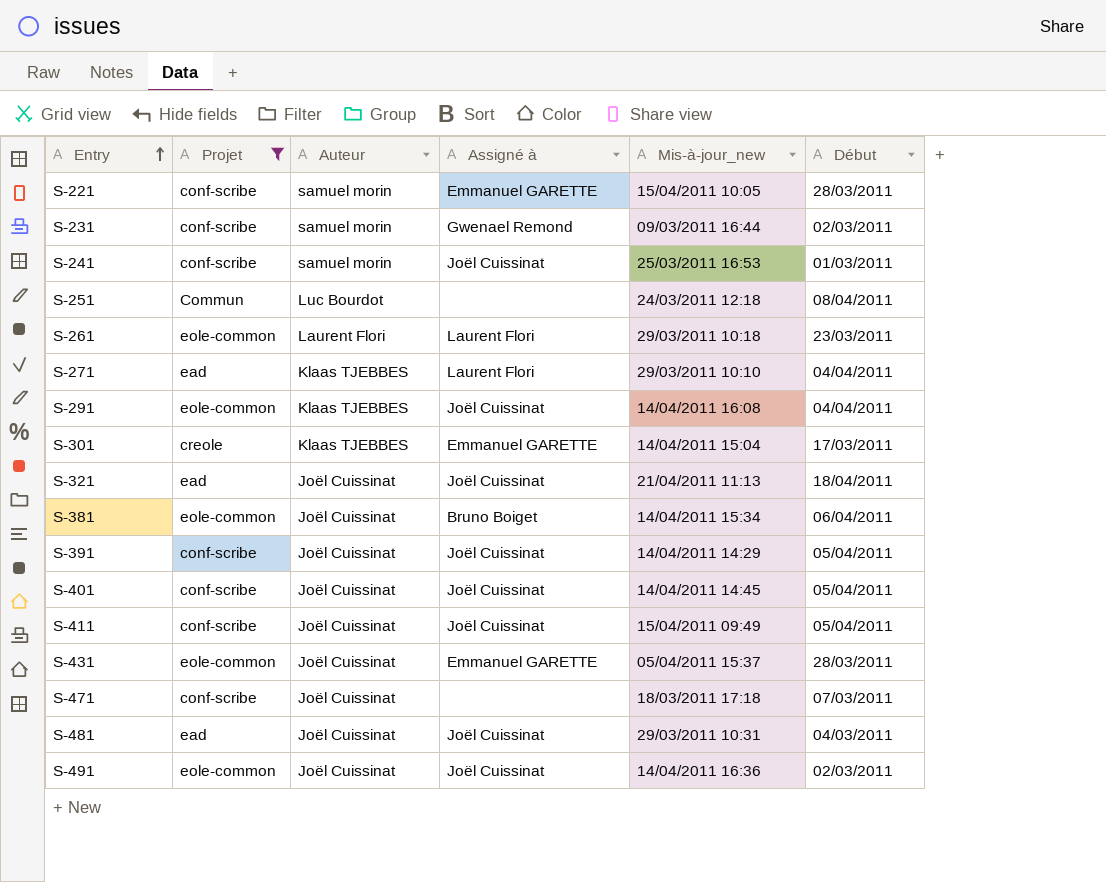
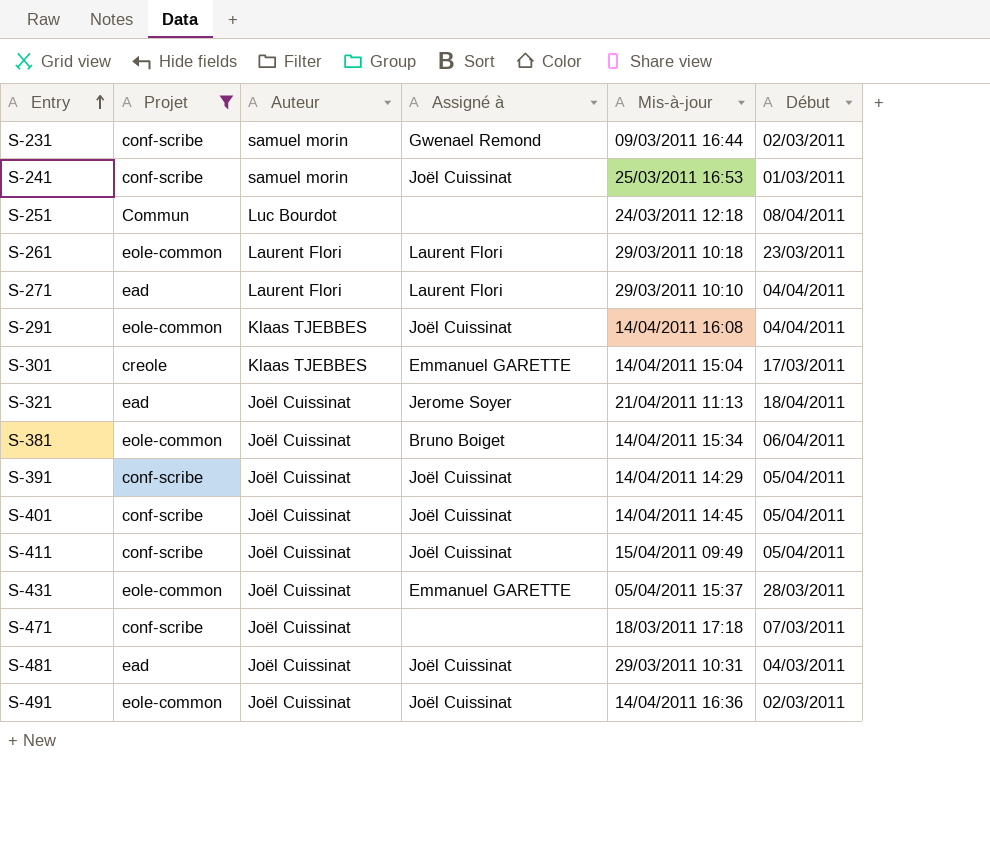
column name: Mis-à-jour_new -> Mis-à-jour
row S-221: conf-scribe | samuel morin | Emmanuel GARETTE | 15/04/2011 10:05 | 28/03/2011 -> none
S-271 | Auteur: Klaas TJEBBES -> Laurent Flori
S-321 | Assigné à: Joël Cuissinat -> Jerome Soyer

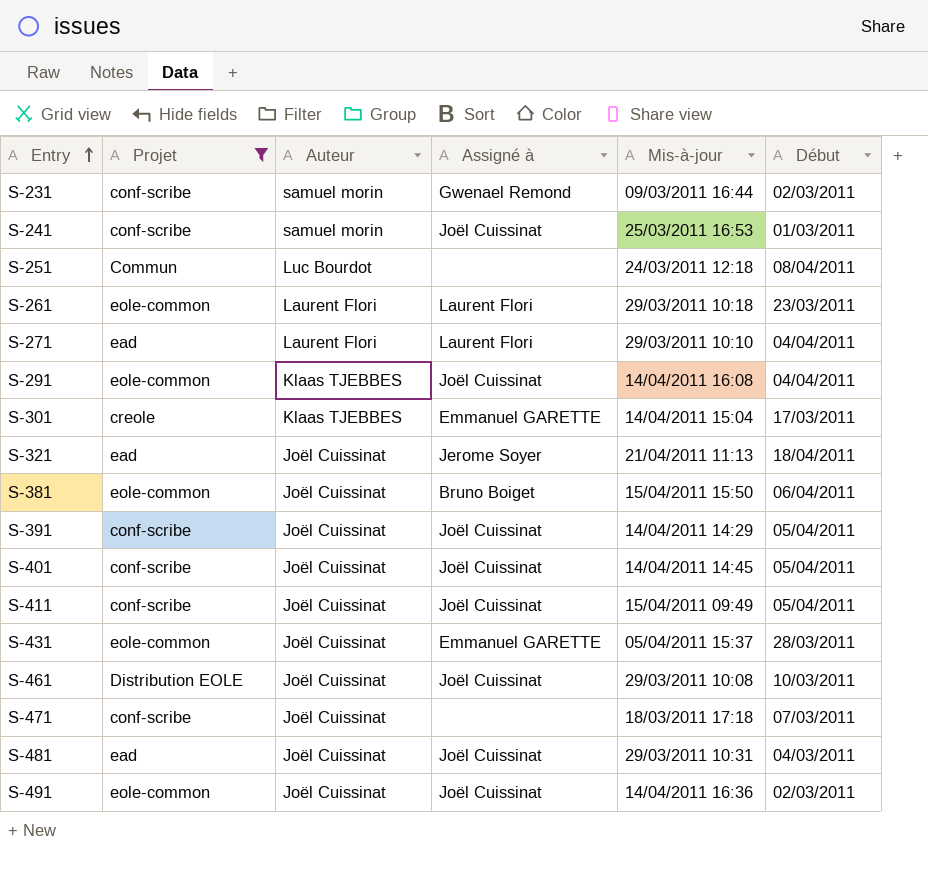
S-381 | Mis-à-jour: 14/04/2011 15:34 -> 15/04/2011 15:50
row S-461: none -> Distribution EOLE | Joël Cuissinat | Joël Cuissinat | 29/03/2011 10:08 | 10/03/2011

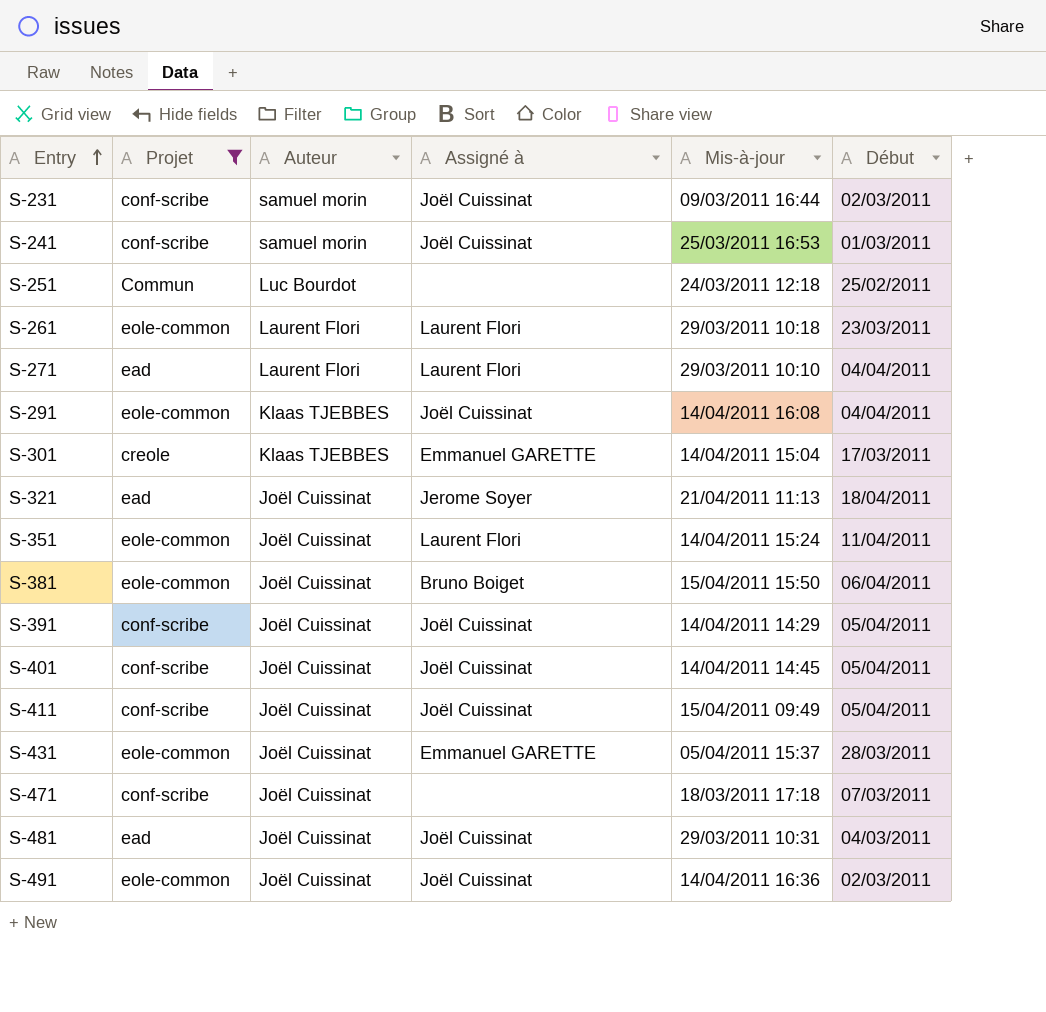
row S-461: Distribution EOLE | Joël Cuissinat | Joël Cuissinat | 29/03/2011 10:08 | 10/03/2011 -> none
S-231 | Assigné à: Gwenael Remond -> Joël Cuissinat
S-251 | Début: 08/04/2011 -> 25/02/2011
row S-351: none -> eole-common | Joël Cuissinat | Laurent Flori | 14/04/2011 15:24 | 11/04/2011

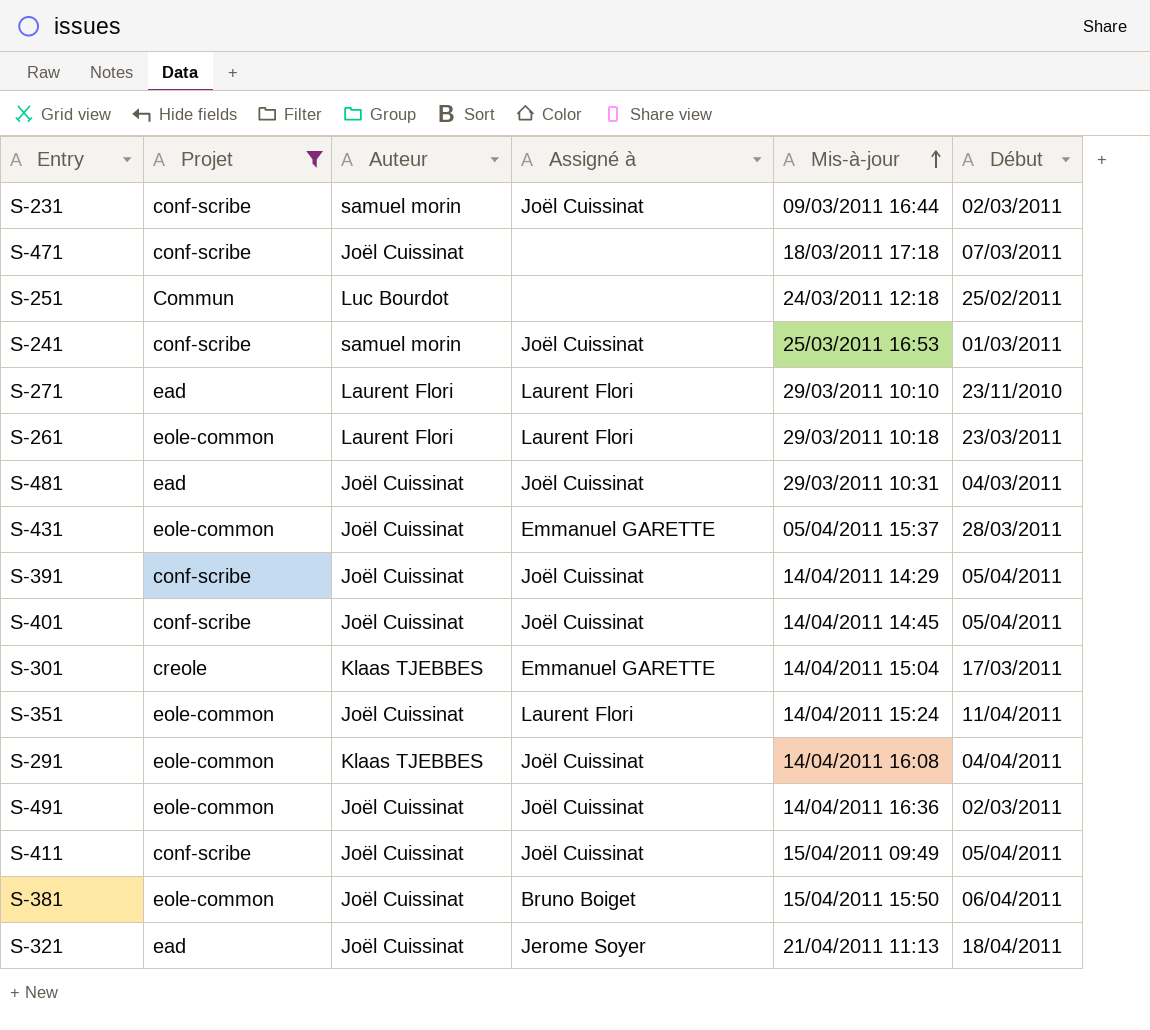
row order: Entry ascending -> Mis-à-jour ascending
S-271 | Début: 04/04/2011 -> 23/11/2010

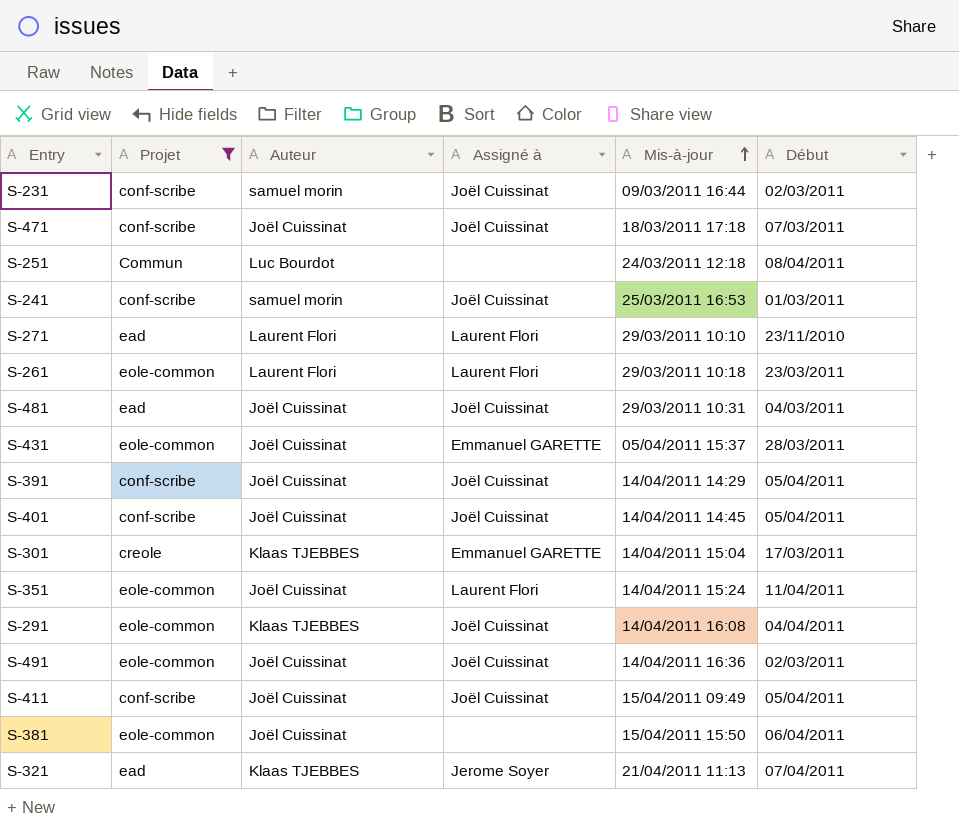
S-471 | Assigné à: none -> Joël Cuissinat
S-251 | Début: 25/02/2011 -> 08/04/2011
S-381 | Assigné à: Bruno Boiget -> none
S-321 | Auteur: Joël Cuissinat -> Klaas TJEBBES
S-321 | Début: 18/04/2011 -> 07/04/2011

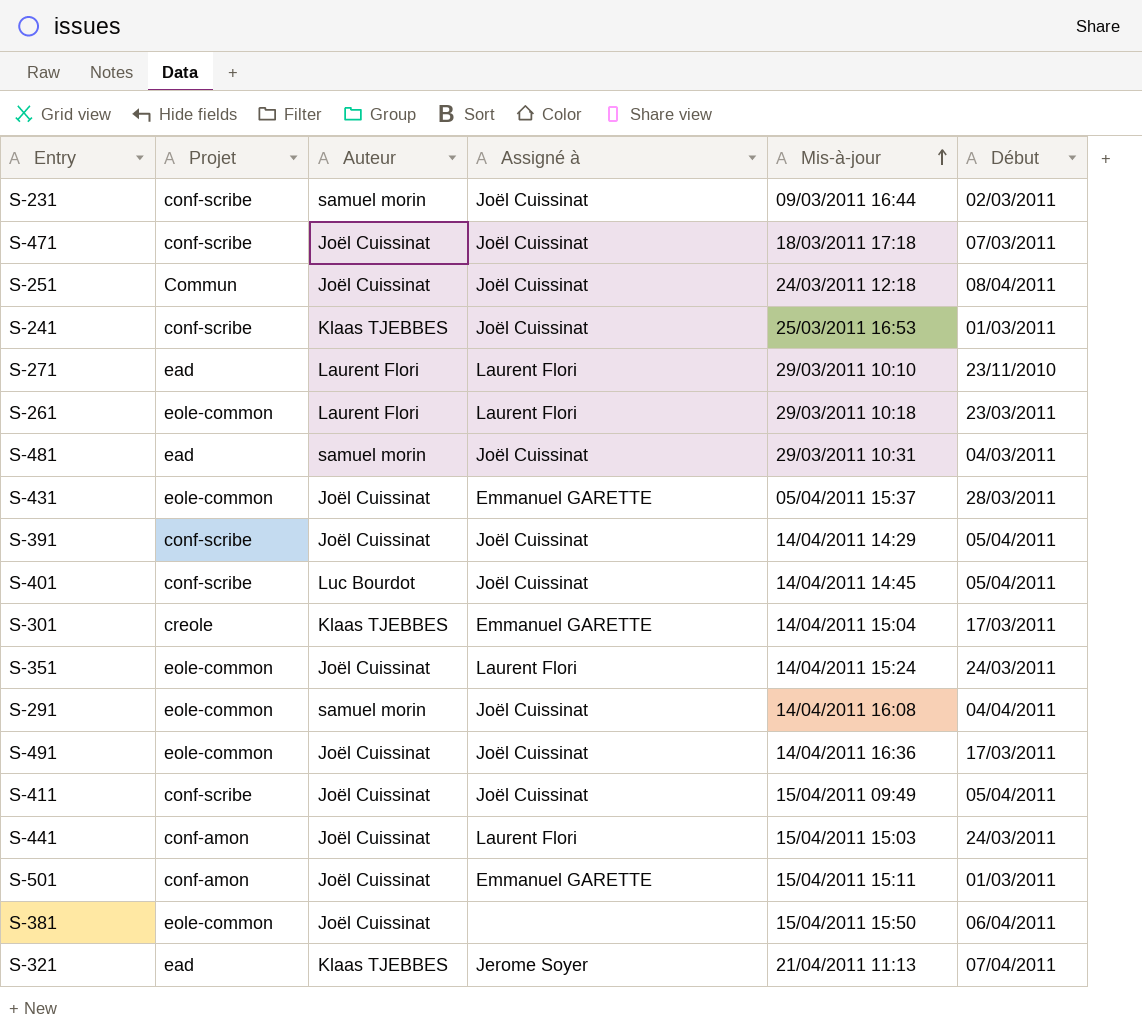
filter: Projet != conf-amon -> none
S-251 | Auteur: Luc Bourdot -> Joël Cuissinat
S-251 | Assigné à: none -> Joël Cuissinat
S-241 | Auteur: samuel morin -> Klaas TJEBBES
S-481 | Auteur: Joël Cuissinat -> samuel morin
S-401 | Auteur: Joël Cuissinat -> Luc Bourdot
S-351 | Début: 11/04/2011 -> 24/03/2011
S-291 | Auteur: Klaas TJEBBES -> samuel morin
S-491 | Début: 02/03/2011 -> 17/03/2011

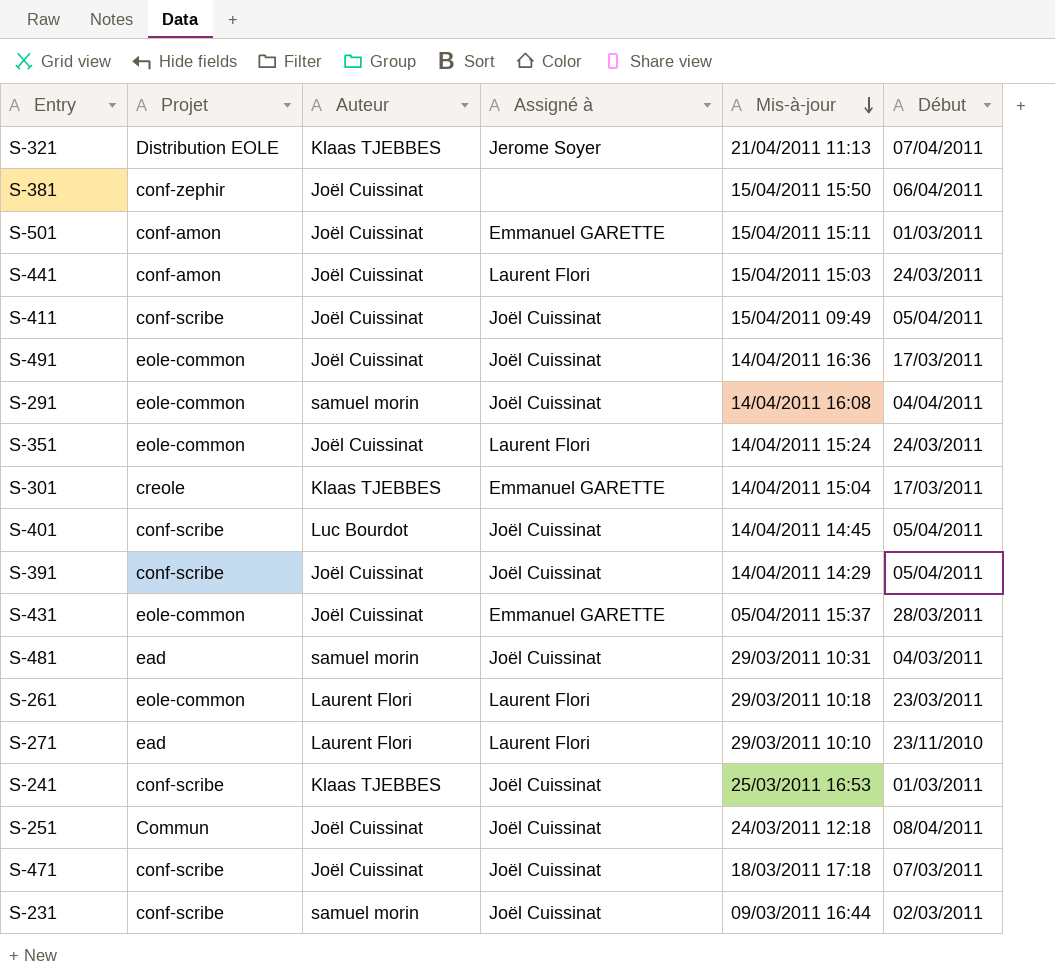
row order: Mis-à-jour ascending -> Mis-à-jour descending
S-321 | Projet: ead -> Distribution EOLE
S-381 | Projet: eole-common -> conf-zephir

